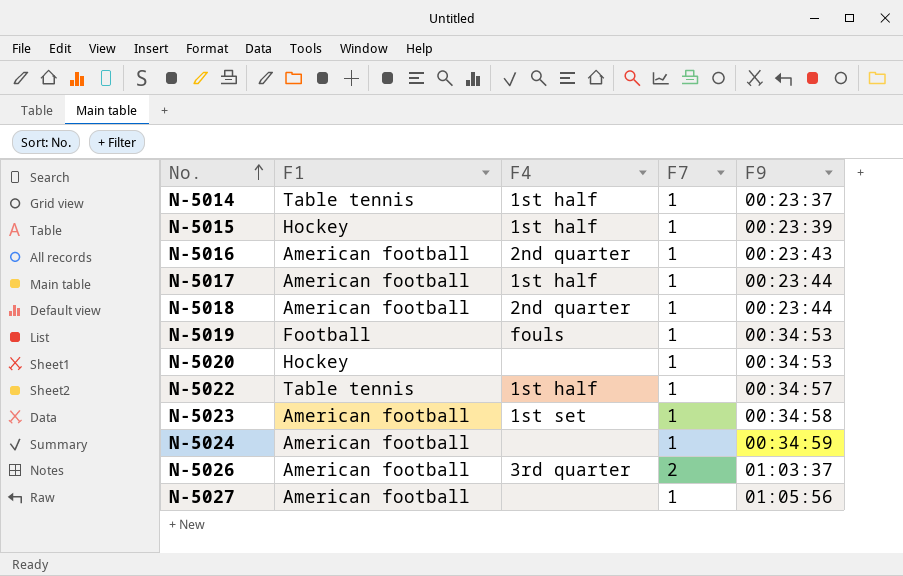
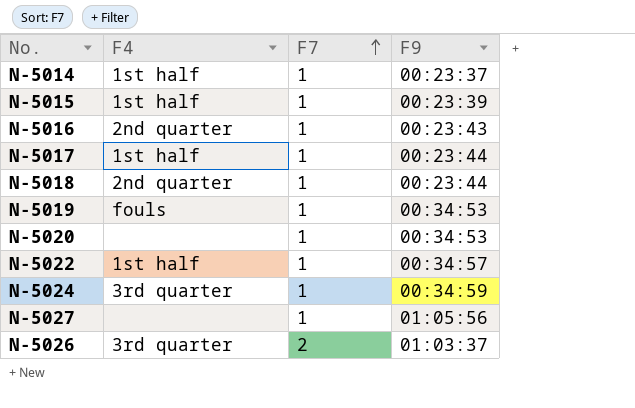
row order: No. ascending -> F7 ascending
column F1 | position: 2 -> none
row N-5023: American football | 1st set | 1 | 00:34:58 -> none
N-5024 | F4: none -> 3rd quarter

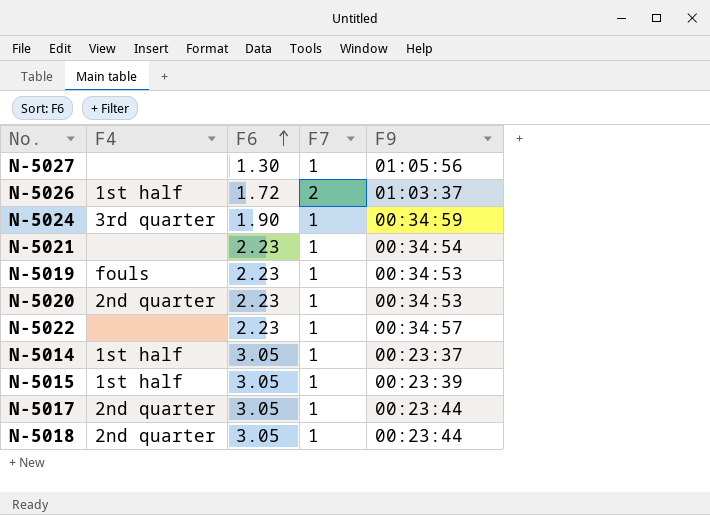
row order: F7 ascending -> F6 ascending
column F6 | position: none -> 3
row N-5016: 2nd quarter | 1 | 00:23:43 -> none
N-5026 | F4: 3rd quarter -> 1st half
row N-5021: none -> none | 2.23 | 1 | 00:34:54
N-5020 | F4: none -> 2nd quarter
N-5022 | F4: 1st half -> none
N-5017 | F4: 1st half -> 2nd quarter

